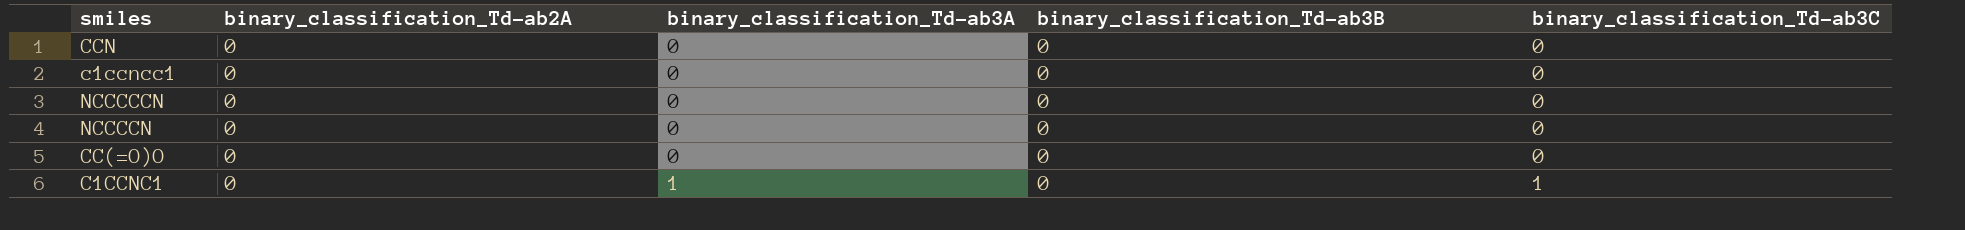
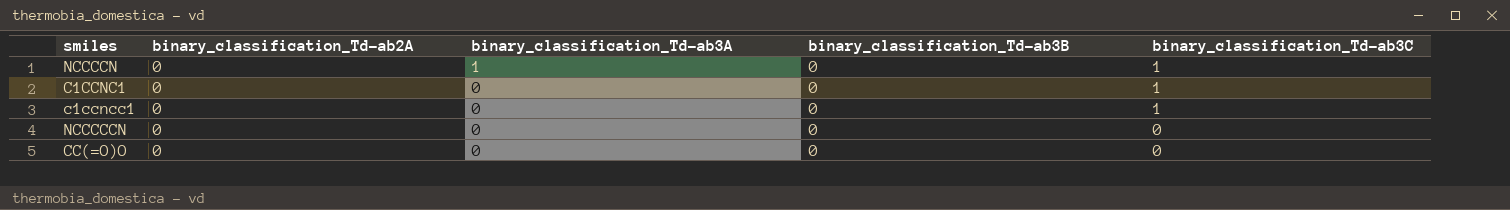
row order: binary_classification_Td-ab3A ascending -> binary_classification_Td-ab3A descending
row CCN: 0 | 0 | 0 | 0 -> none
NCCCCN | binary_classification_Td-ab3A: 0 -> 1
NCCCCN | binary_classification_Td-ab3C: 0 -> 1
C1CCNC1 | binary_classification_Td-ab3A: 1 -> 0
c1ccncc1 | binary_classification_Td-ab3C: 0 -> 1

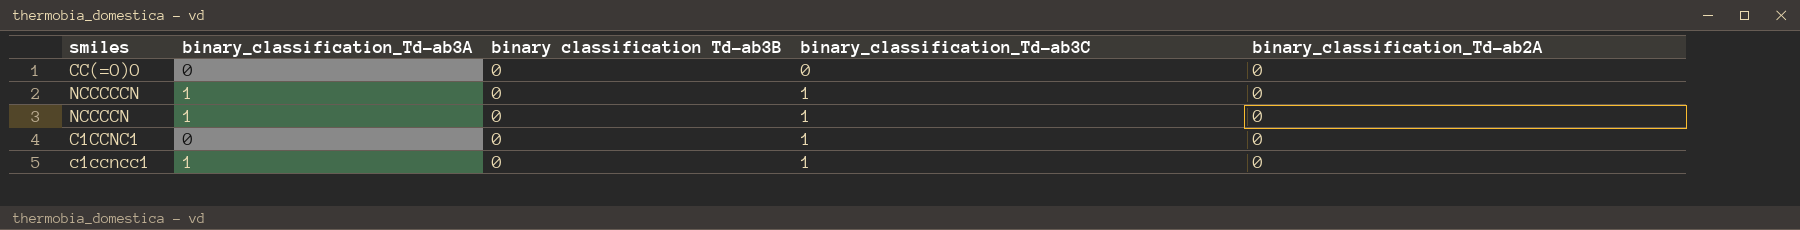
row order: binary_classification_Td-ab3A descending -> binary_classification_Td-ab3C ascending
column name: binary_classification_Td-ab3B -> binary classification Td-ab3B
column binary_classification_Td-ab2A | position: 2 -> 5
NCCCCCN | binary_classification_Td-ab3A: 0 -> 1
NCCCCCN | binary_classification_Td-ab3C: 0 -> 1
c1ccncc1 | binary_classification_Td-ab3A: 0 -> 1

